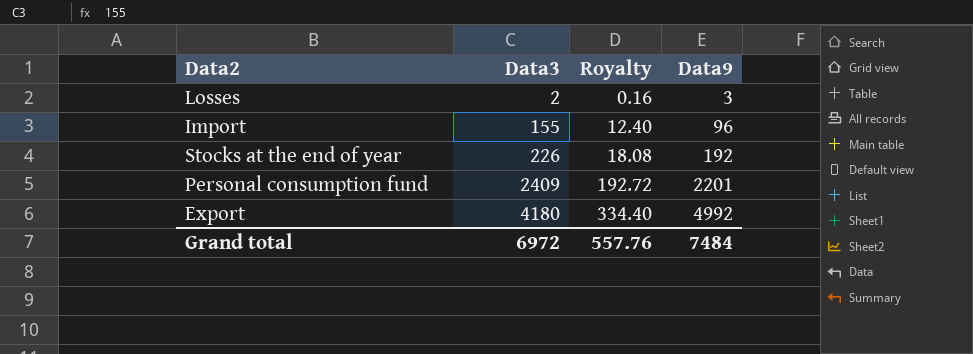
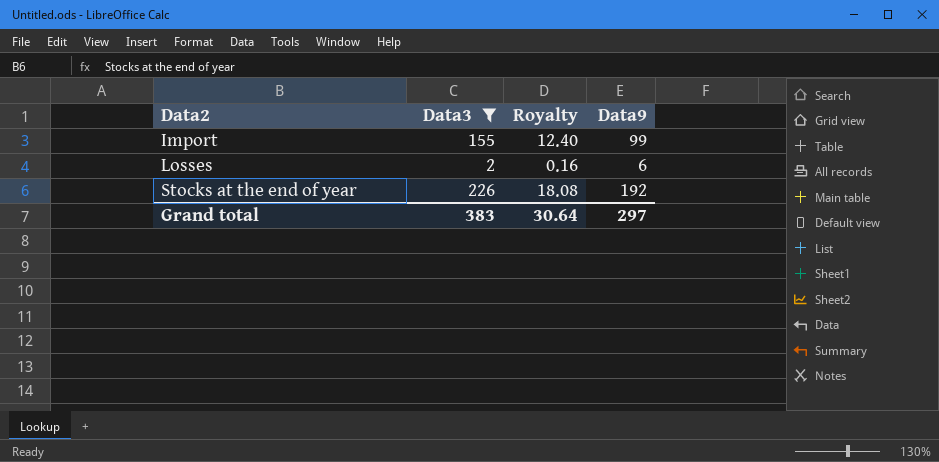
filter: none -> Data3 <= 226
row order: Data3 ascending -> Data2 ascending
Import | Data9: 96 -> 99
Losses | Data9: 3 -> 6
Grand total | Data3: 6972 -> 383
Grand total | Royalty: 557.76 -> 30.64
Grand total | Data9: 7484 -> 297

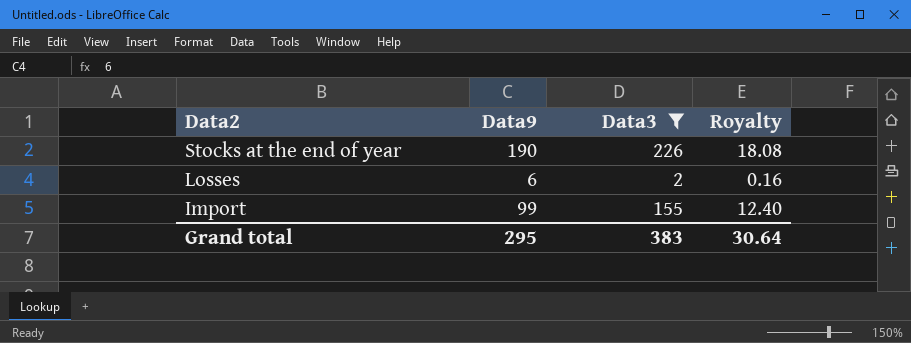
row order: Data2 ascending -> Data2 descending
column Data9 | position: 4 -> 2
Stocks at the end of year | Data9: 192 -> 190
Grand total | Data9: 297 -> 295

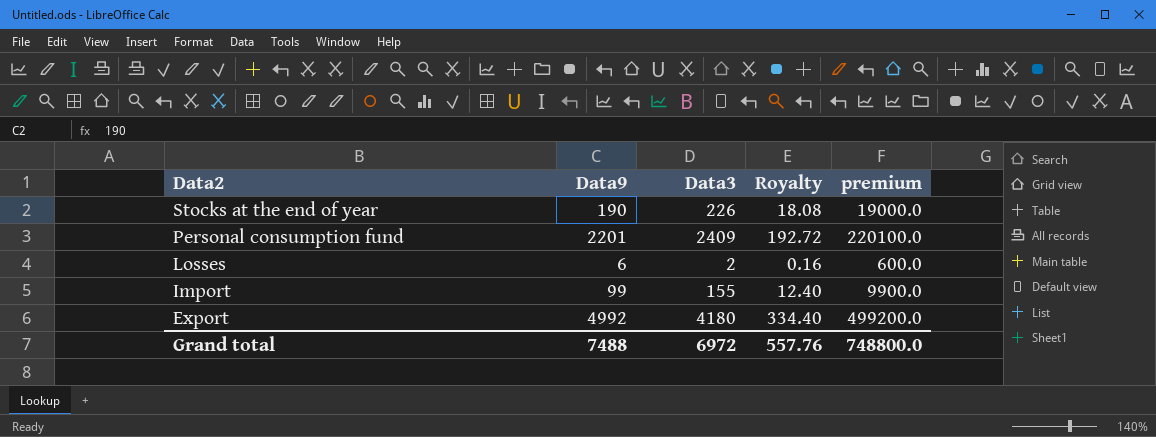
filter: Data3 <= 226 -> none
column premium | formula: none -> [Data9] * 100
Grand total | Data9: 295 -> 7488
Grand total | Data3: 383 -> 6972
Grand total | Royalty: 30.64 -> 557.76

